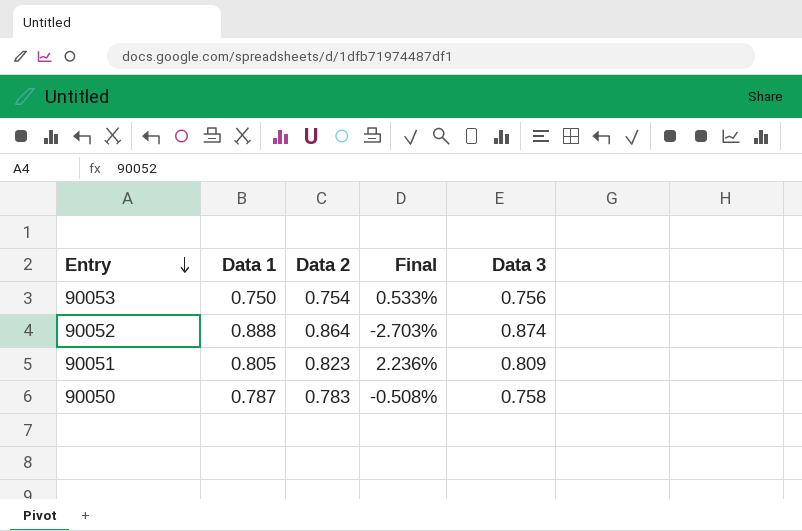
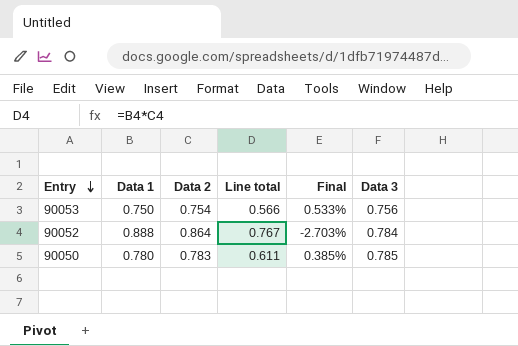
column Line total | formula: none -> [Data 1] * [Data 2]
row 90051: 0.805 | 0.823 | 2.236% | 0.809 -> none
90052 | Data 3: 0.874 -> 0.784
90050 | Data 1: 0.787 -> 0.780
90050 | Final: -0.508% -> 0.385%
90050 | Data 3: 0.758 -> 0.785

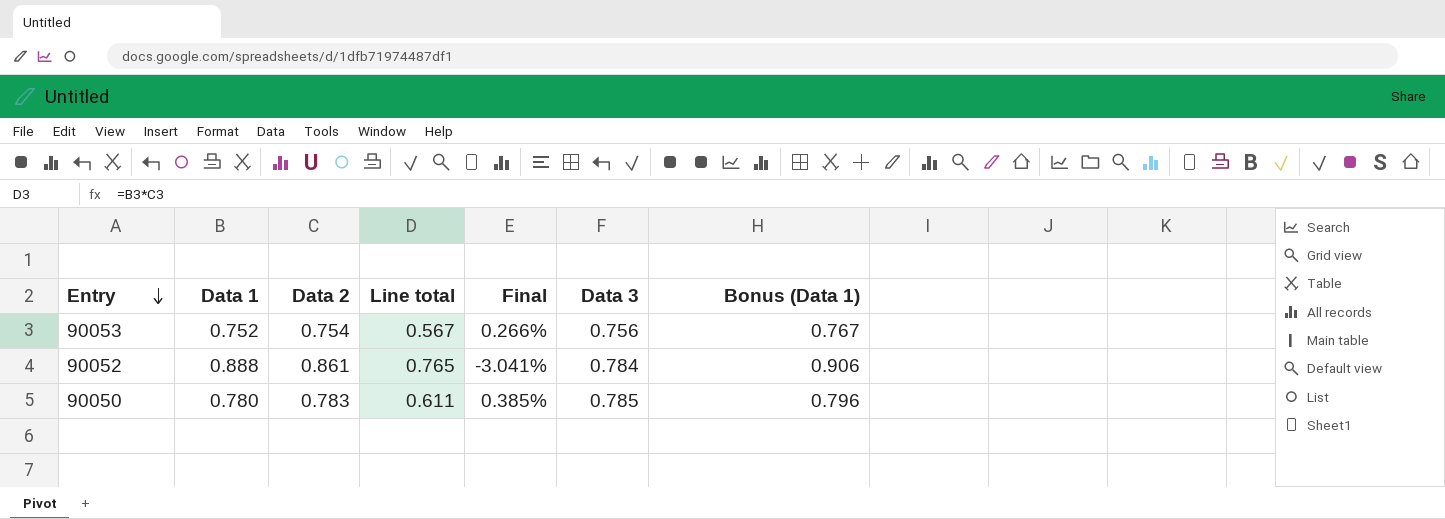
column Bonus (Data 1) | formula: none -> [Data 1] * 1.02
90053 | Data 1: 0.750 -> 0.752
90053 | Line total: 0.566 -> 0.567
90053 | Final: 0.533% -> 0.266%
90052 | Data 2: 0.864 -> 0.861
90052 | Line total: 0.767 -> 0.765
90052 | Final: -2.703% -> -3.041%

